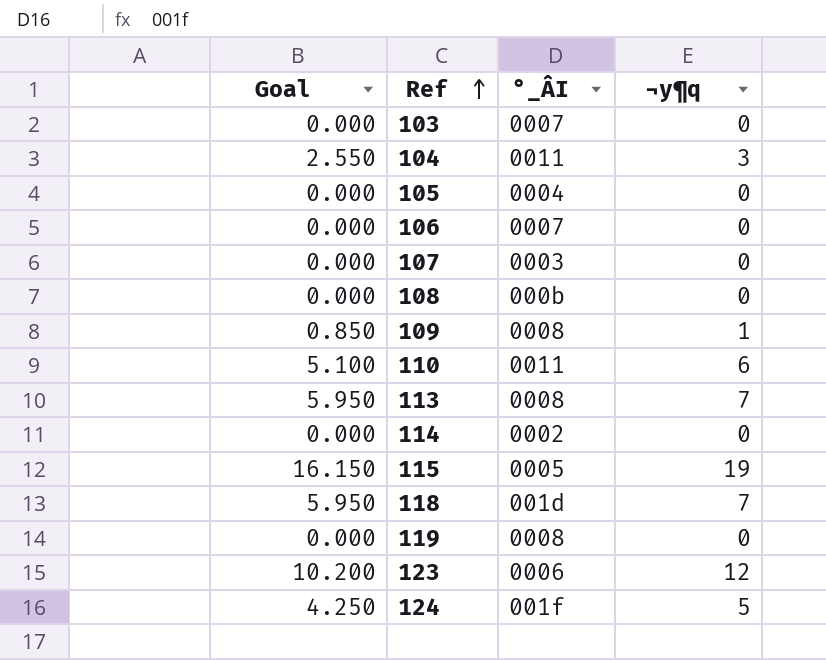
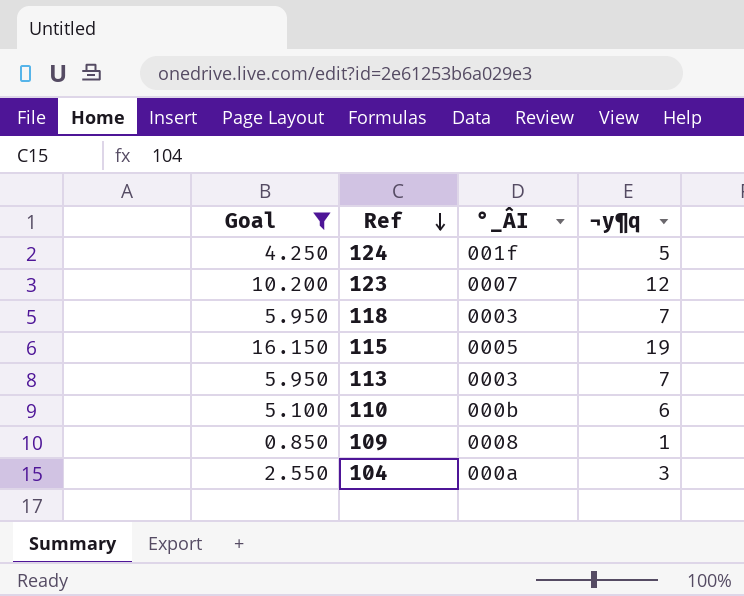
filter: none -> Goal != 0.000
row order: Ref ascending -> Ref descending
123 | °_ÂI: 0006 -> 0007
118 | °_ÂI: 001d -> 0003
113 | °_ÂI: 0008 -> 0003
110 | °_ÂI: 0011 -> 000b
104 | °_ÂI: 0011 -> 000a

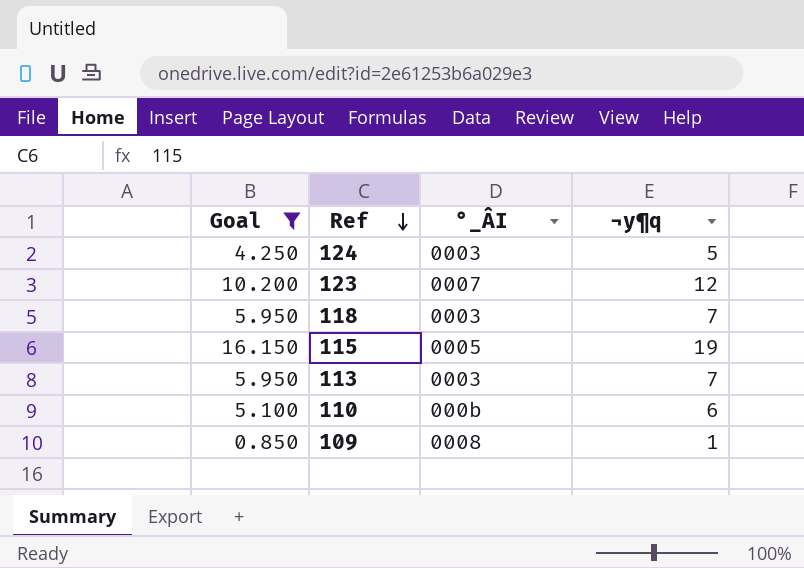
row 104: 2.550 | 000a | 3 -> none
124 | °_ÂI: 001f -> 0003

